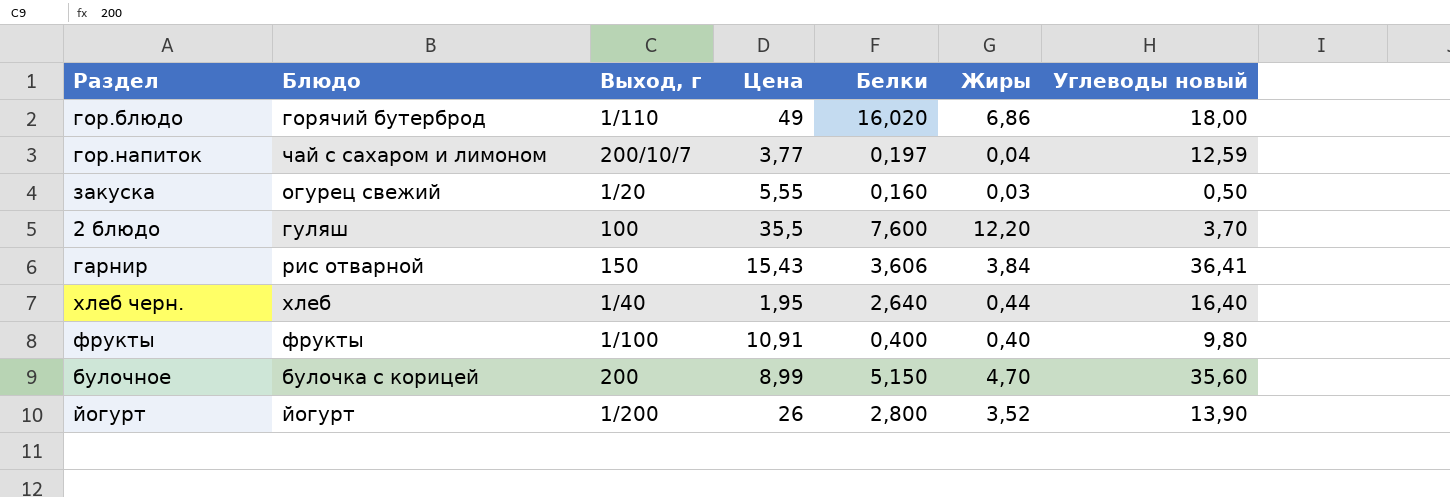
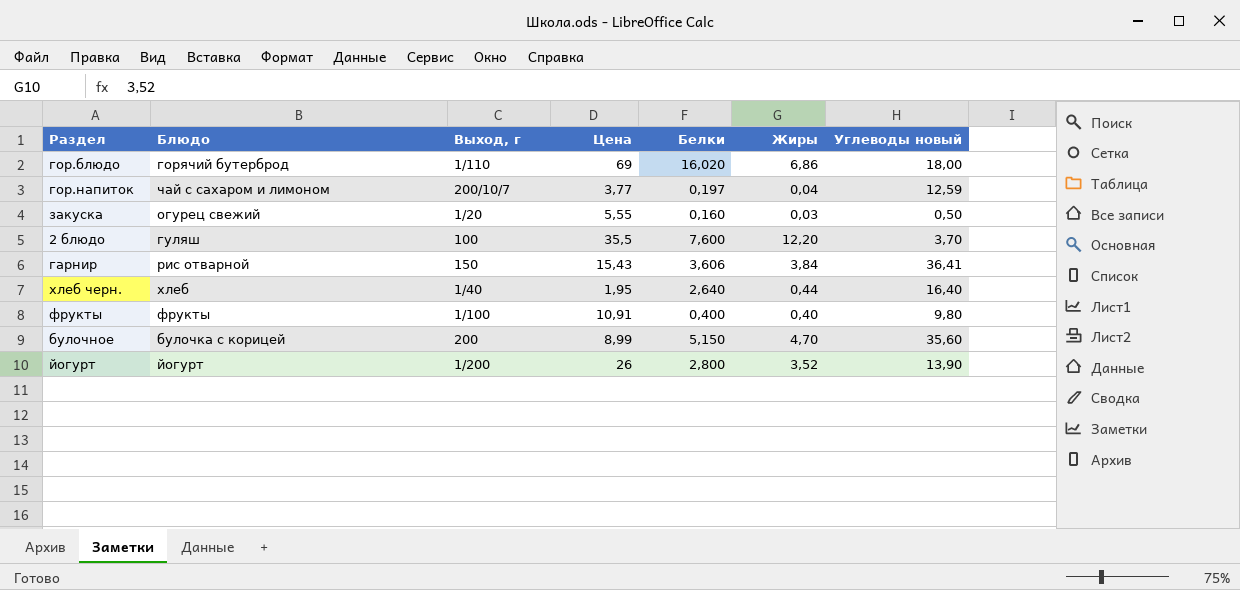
гор.блюдо | Цена: 49 -> 69

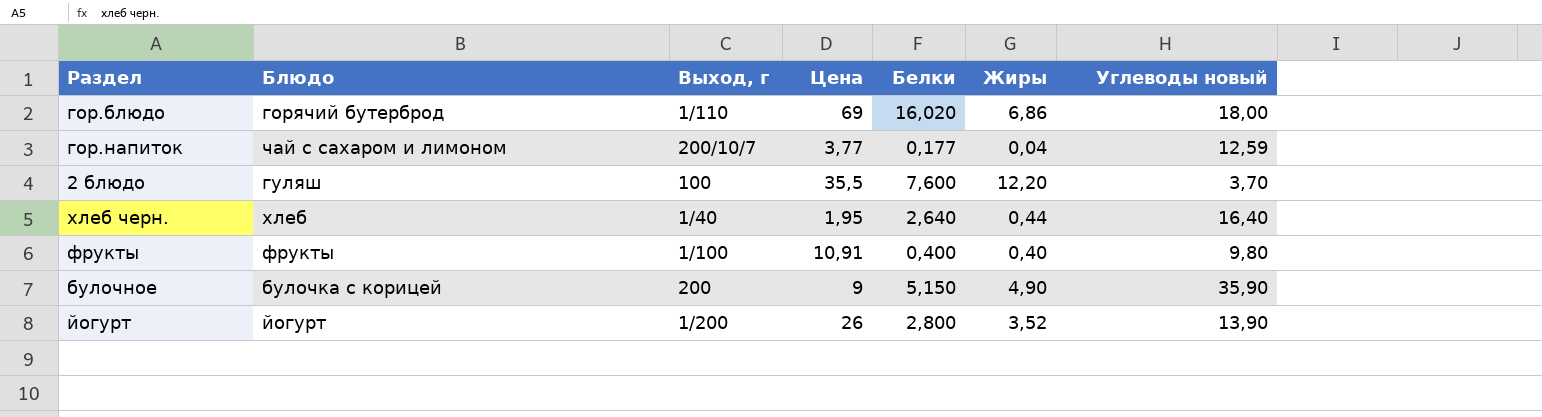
row закуска: огурец свежий | 1/20 | 5,55 | 0,160 | 0,03 | 0,50 -> none
row гарнир: рис отварной | 150 | 15,43 | 3,606 | 3,84 | 36,41 -> none
гор.напиток | Белки: 0,197 -> 0,177
булочное | Цена: 8,99 -> 9
булочное | Жиры: 4,70 -> 4,90
булочное | Углеводы новый: 35,60 -> 35,90

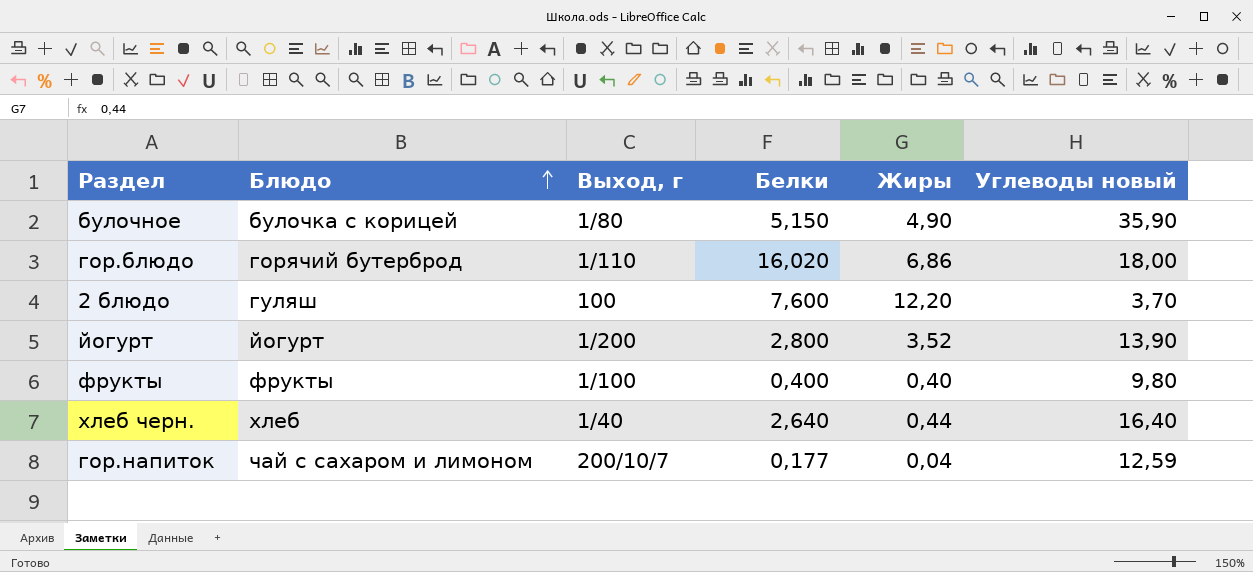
row order: none -> Блюдо ascending
column Цена | position: 4 -> none
булочное | Выход, г: 200 -> 1/80

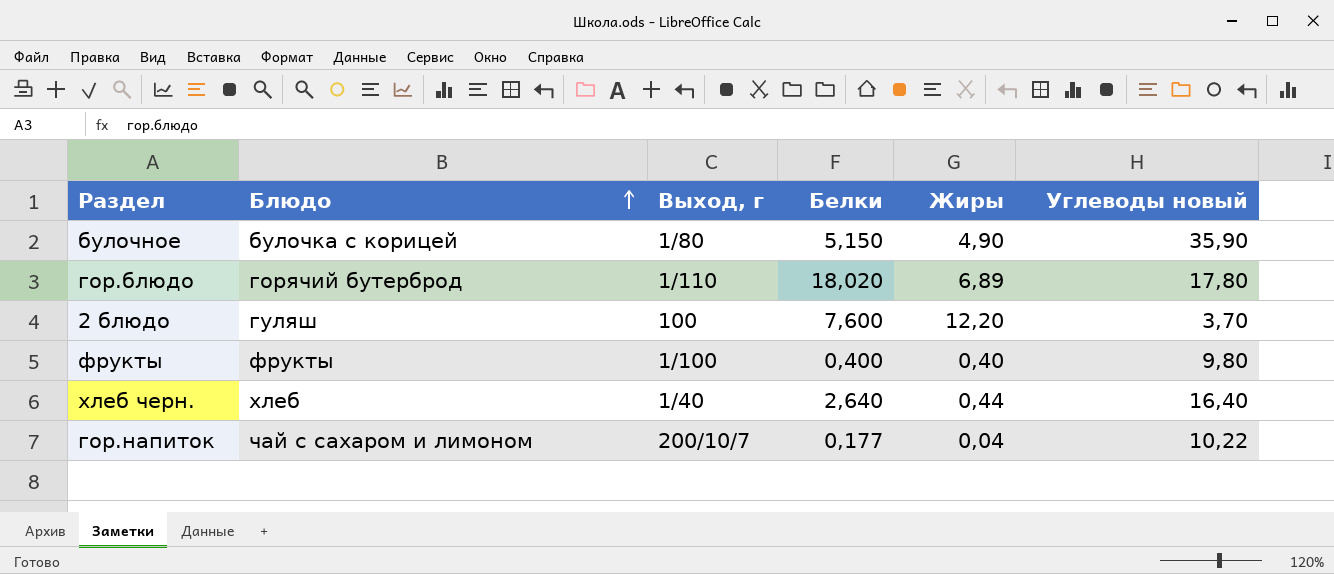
row йогурт: йогурт | 1/200 | 2,800 | 3,52 | 13,90 -> none
гор.блюдо | Белки: 16,020 -> 18,020
гор.блюдо | Жиры: 6,86 -> 6,89
гор.блюдо | Углеводы новый: 18,00 -> 17,80
гор.напиток | Углеводы новый: 12,59 -> 10,22

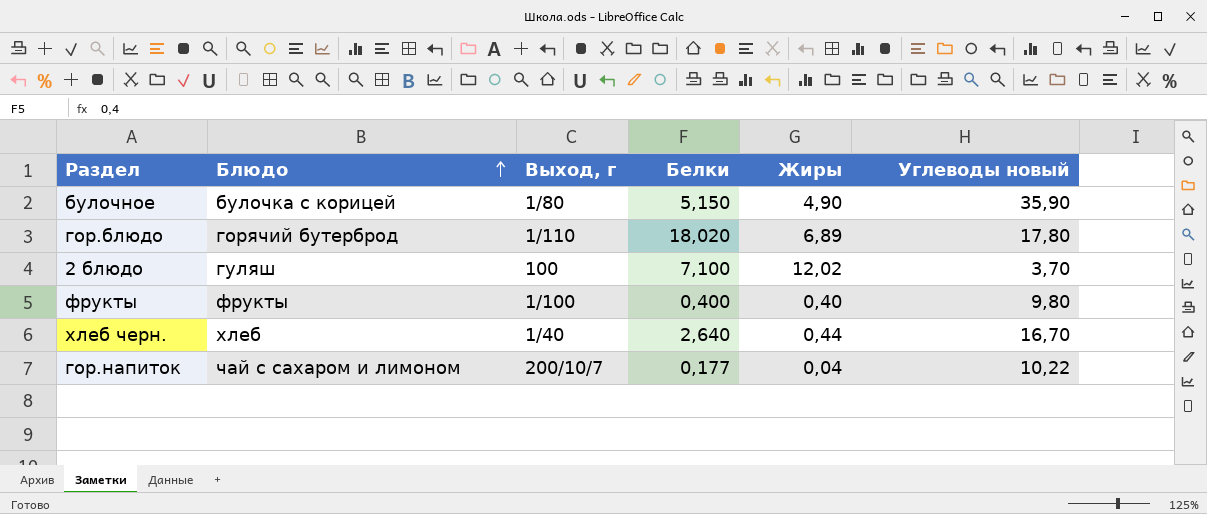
2 блюдо | Белки: 7,600 -> 7,100
2 блюдо | Жиры: 12,20 -> 12,02
хлеб черн. | Углеводы новый: 16,40 -> 16,70

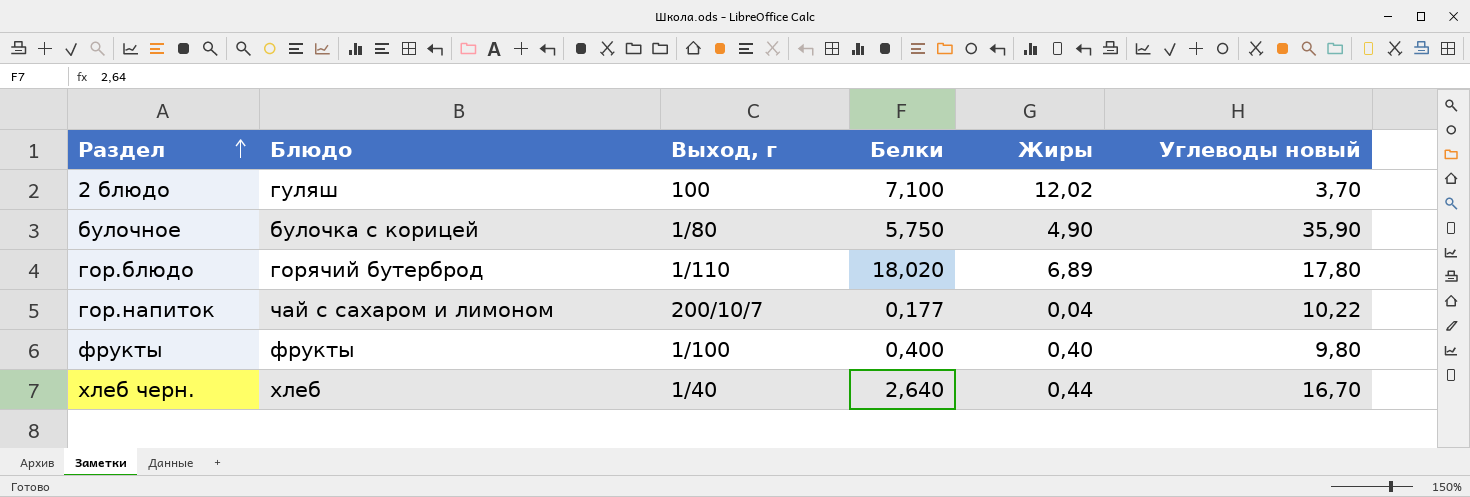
row order: Блюдо ascending -> Раздел ascending
булочное | Белки: 5,150 -> 5,750

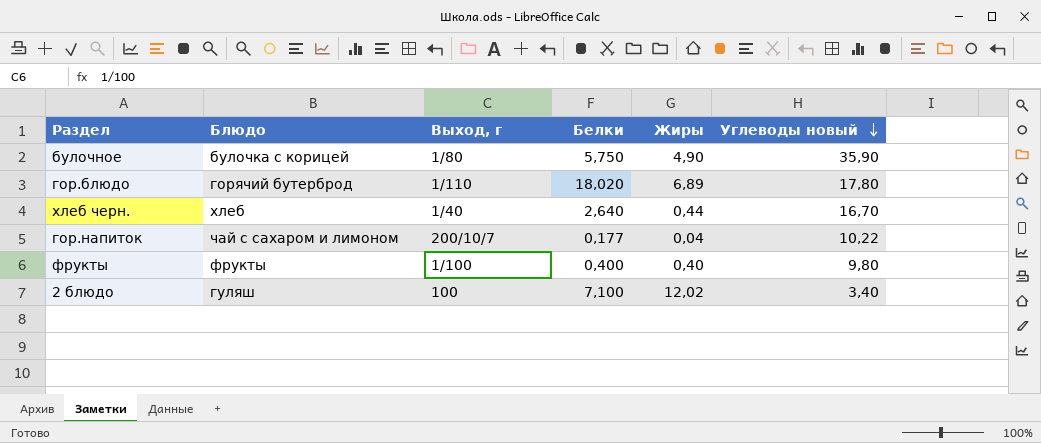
row order: Раздел ascending -> Углеводы новый descending
2 блюдо | Углеводы новый: 3,70 -> 3,40

